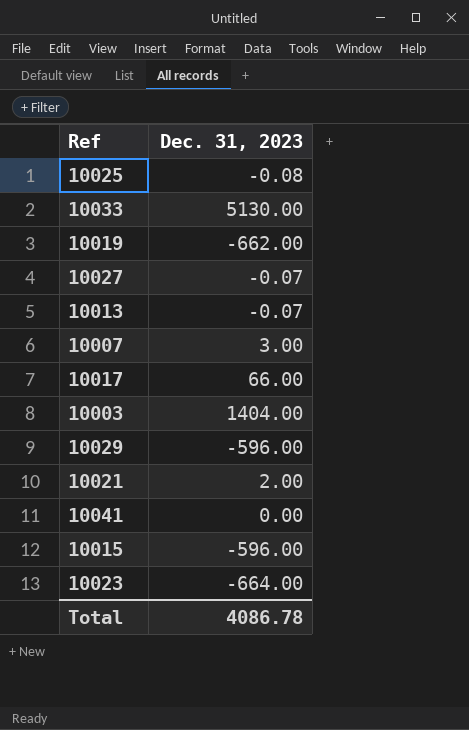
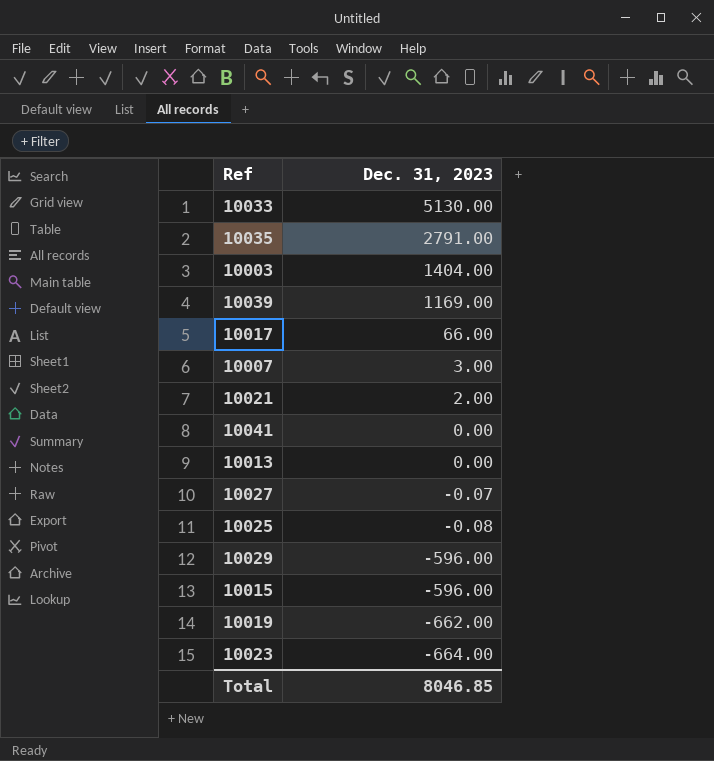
row order: none -> Dec. 31, 2023 descending
row 10035: none -> 2791.00
row 10039: none -> 1169.00
10013 | Dec. 31, 2023: -0.07 -> 0.00
Total | Dec. 31, 2023: 4086.78 -> 8046.85

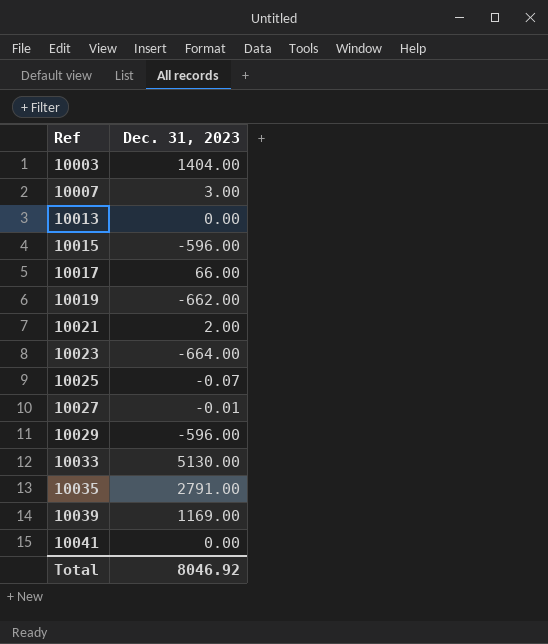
row order: Dec. 31, 2023 descending -> Ref ascending
10025 | Dec. 31, 2023: -0.08 -> -0.07
10027 | Dec. 31, 2023: -0.07 -> -0.01
Total | Dec. 31, 2023: 8046.85 -> 8046.92

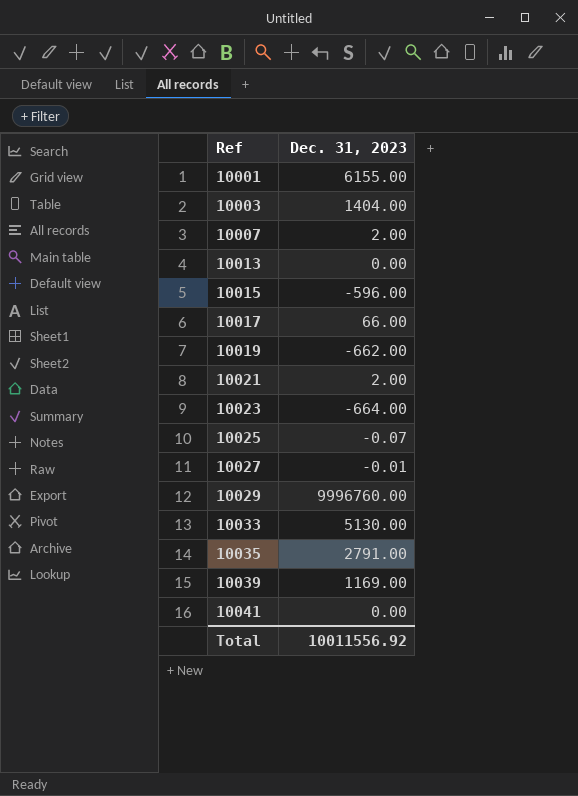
row 10001: none -> 6155.00
10007 | Dec. 31, 2023: 3.00 -> 2.00
10029 | Dec. 31, 2023: -596.00 -> 9996760.00
Total | Dec. 31, 2023: 8046.92 -> 10011556.92

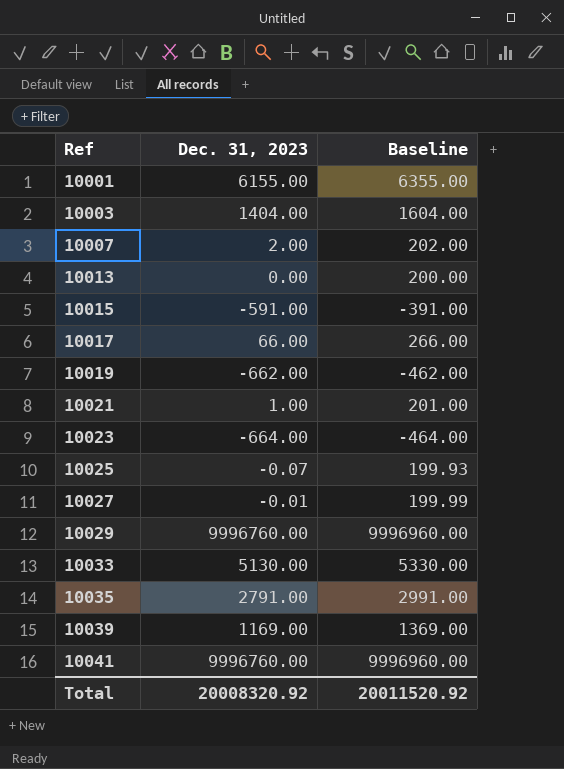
column Baseline | formula: none -> [Dec. 31, 2023] + 200
10015 | Dec. 31, 2023: -596.00 -> -591.00
10021 | Dec. 31, 2023: 2.00 -> 1.00
10041 | Dec. 31, 2023: 0.00 -> 9996760.00
Total | Dec. 31, 2023: 10011556.92 -> 20008320.92

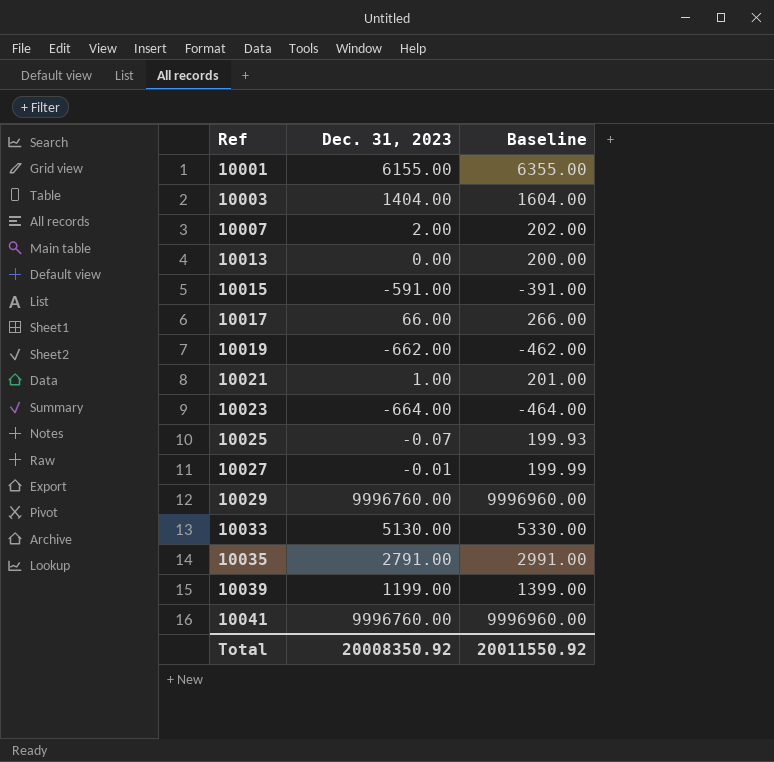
10039 | Dec. 31, 2023: 1169.00 -> 1199.00
10039 | Baseline: 1369.00 -> 1399.00
Total | Dec. 31, 2023: 20008320.92 -> 20008350.92
Total | Baseline: 20011520.92 -> 20011550.92

